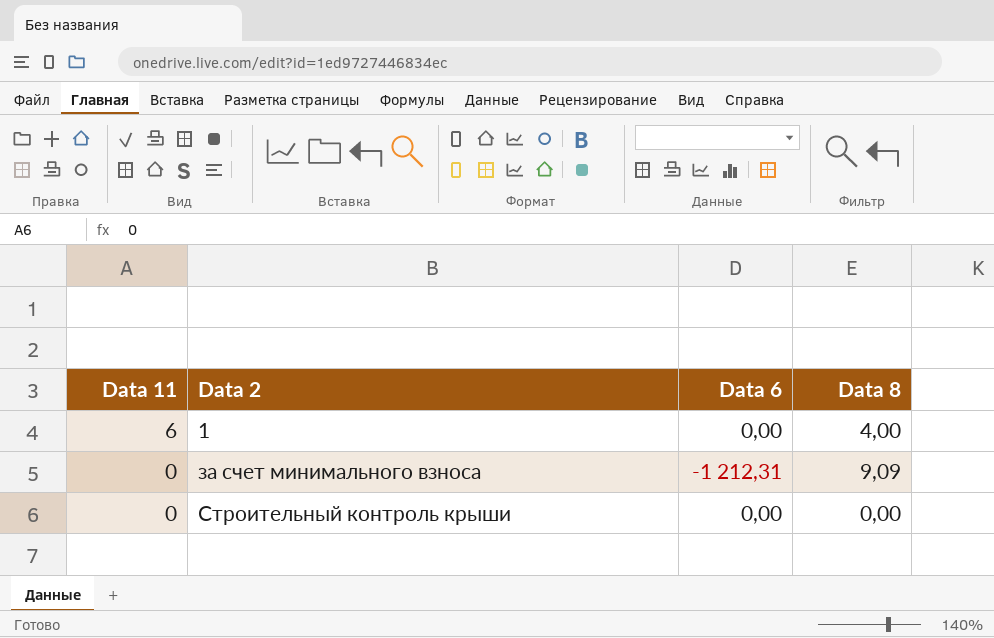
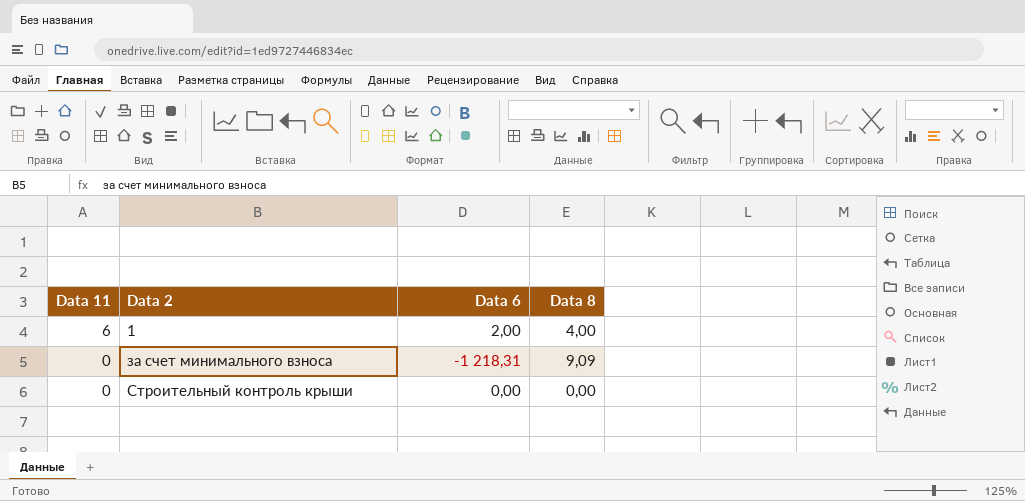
1 | Data 6: 0,00 -> 2,00
за счет минимального взноса | Data 6: -1 212,31 -> -1 218,31

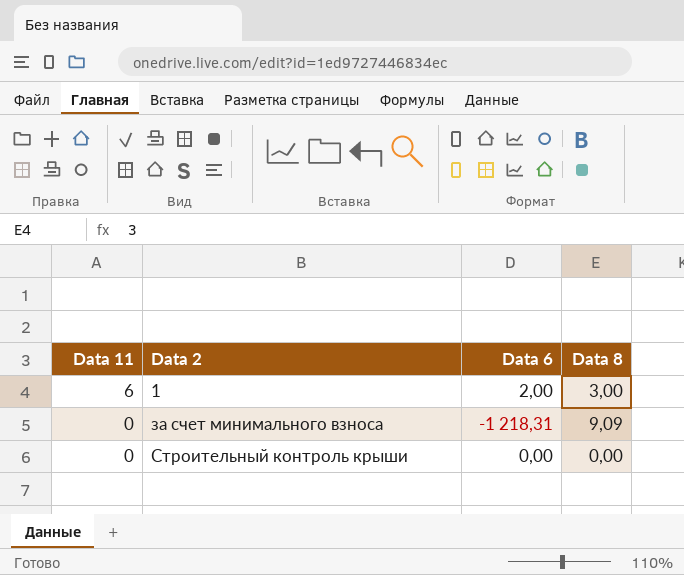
1 | Data 8: 4,00 -> 3,00

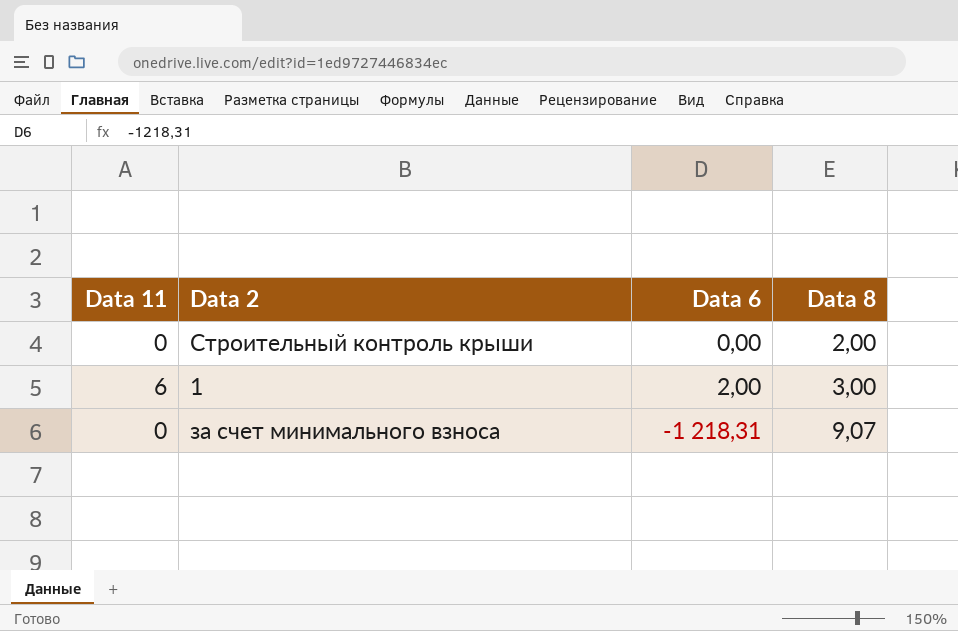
row order: Data 11 descending -> Data 8 ascending
Строительный контроль крыши | Data 8: 0,00 -> 2,00
за счет минимального взноса | Data 8: 9,09 -> 9,07

